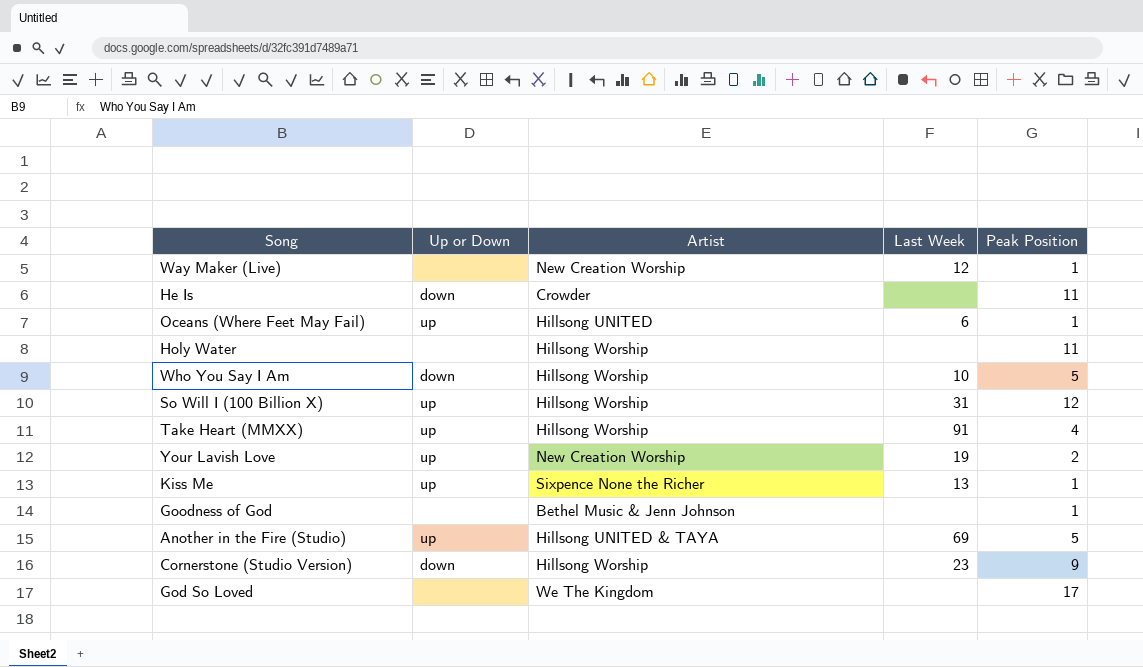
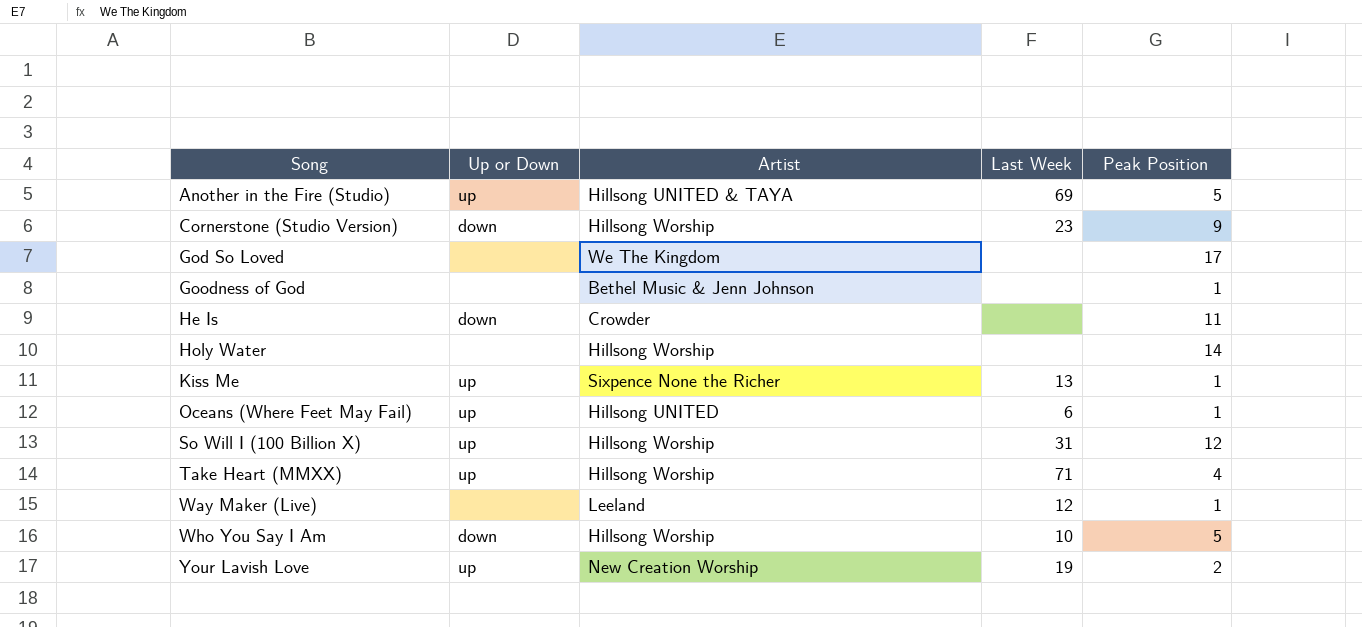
row order: none -> Song ascending
Holy Water | Peak Position: 11 -> 14
Take Heart (MMXX) | Last Week: 91 -> 71
Way Maker (Live) | Artist: New Creation Worship -> Leeland

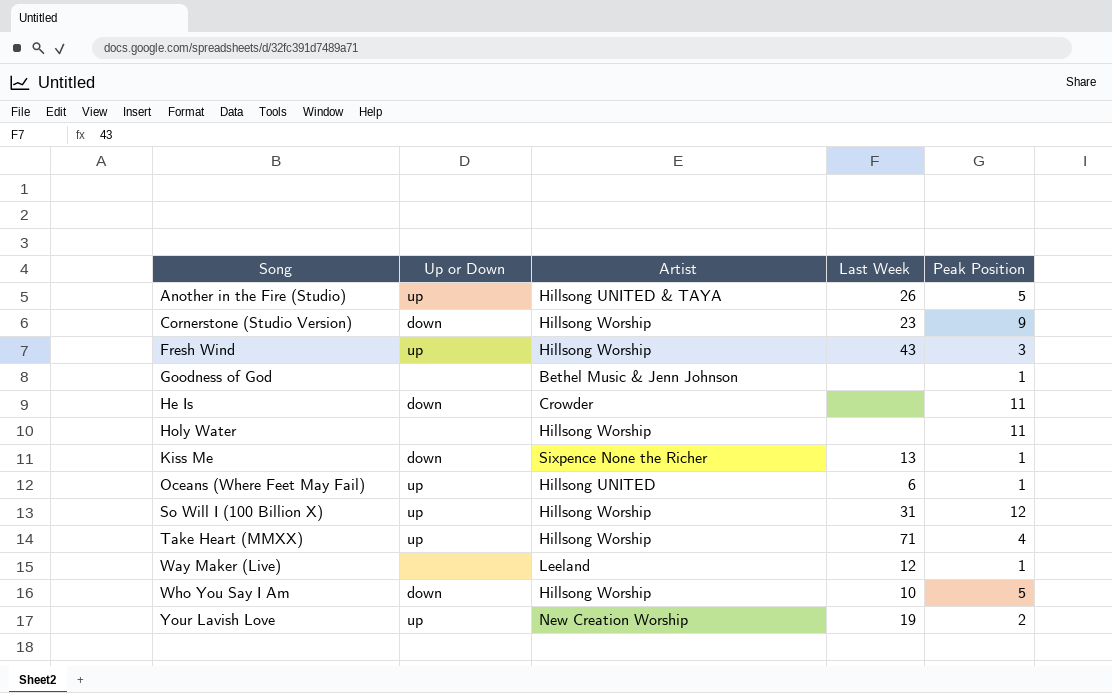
row God So Loved: none | We The Kingdom | none | 17 -> none
Another in the Fire (Studio) | Last Week: 69 -> 26
row Fresh Wind: none -> up | Hillsong Worship | 43 | 3
Holy Water | Peak Position: 14 -> 11
Kiss Me | Up or Down: up -> down

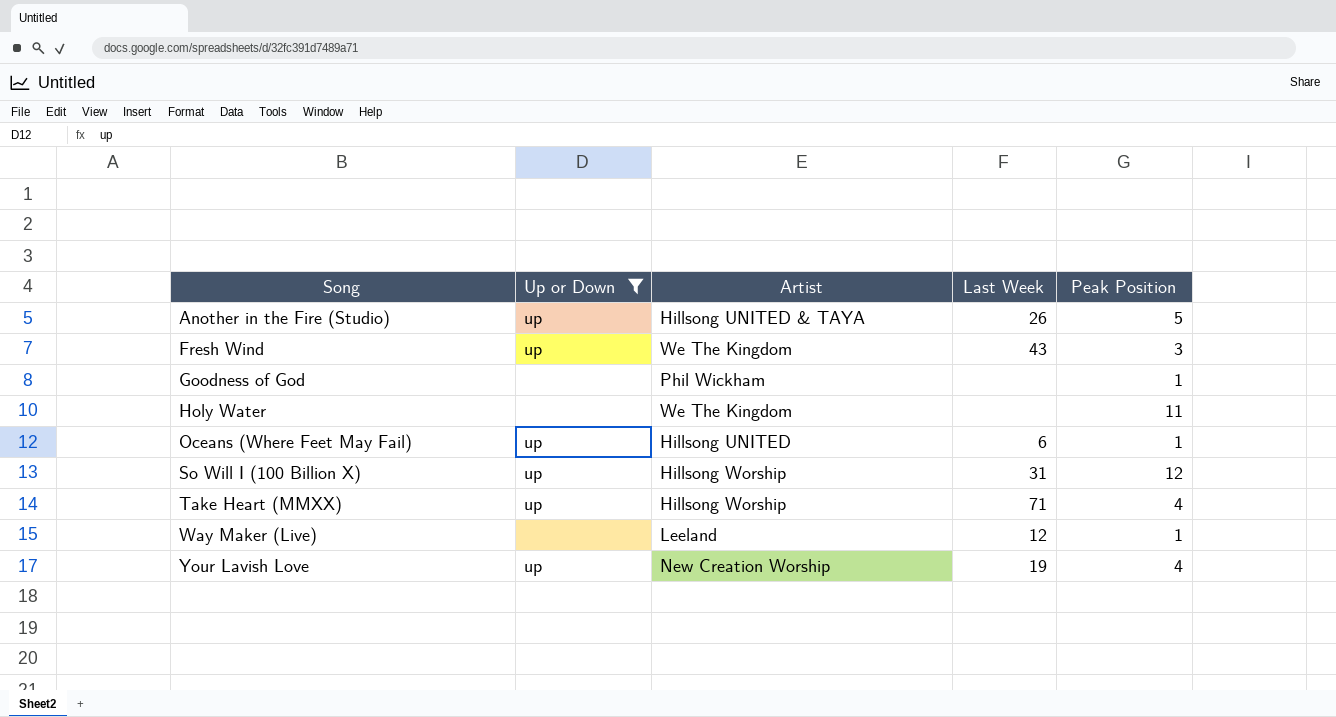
filter: none -> Up or Down != down
Fresh Wind | Artist: Hillsong Worship -> We The Kingdom
Goodness of God | Artist: Bethel Music & Jenn Johnson -> Phil Wickham
Holy Water | Artist: Hillsong Worship -> We The Kingdom
Your Lavish Love | Peak Position: 2 -> 4

